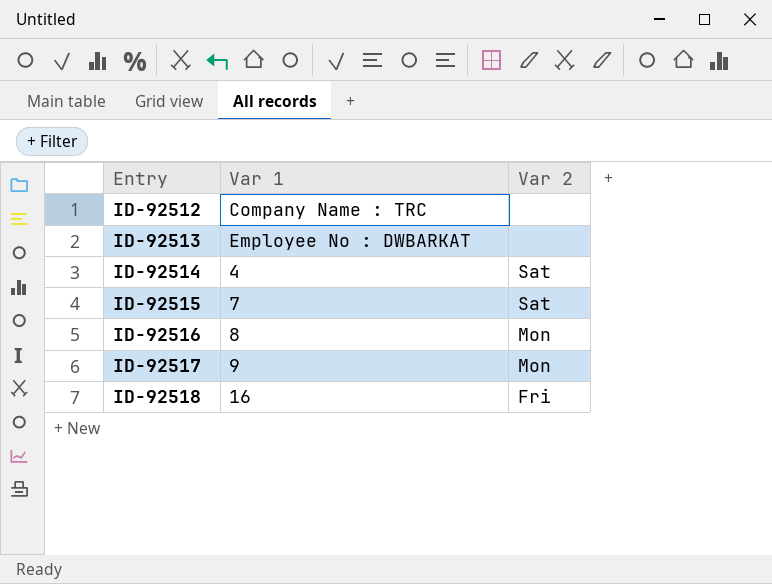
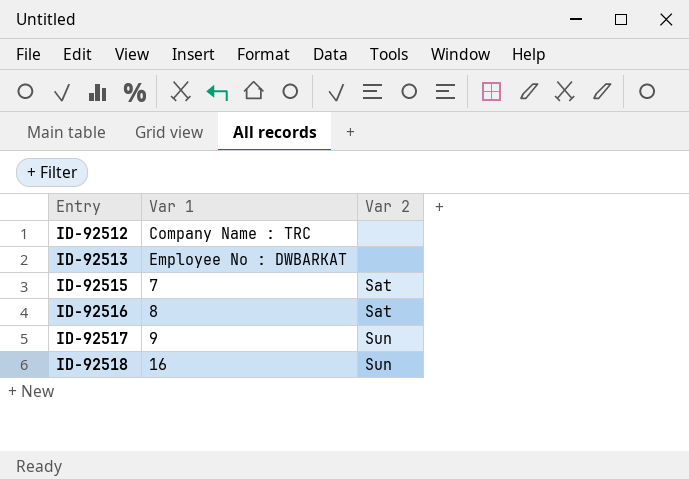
row ID-92514: 4 | Sat -> none
ID-92516 | Var 2: Mon -> Sat
ID-92517 | Var 2: Mon -> Sun
ID-92518 | Var 2: Fri -> Sun

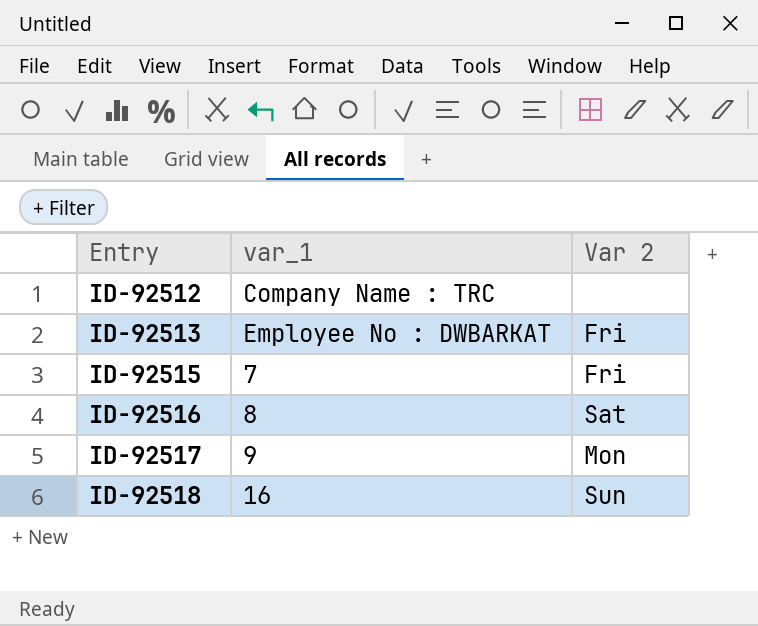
column name: Var 1 -> var_1
ID-92513 | Var 2: none -> Fri
ID-92515 | Var 2: Sat -> Fri
ID-92517 | Var 2: Sun -> Mon

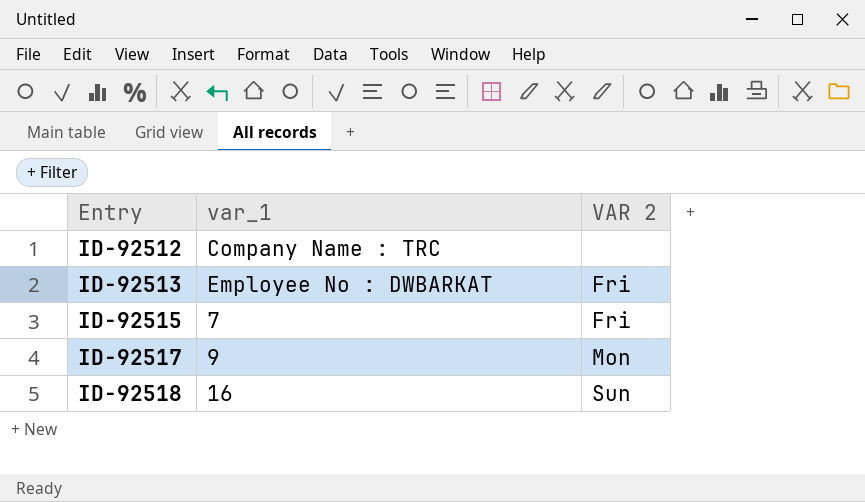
column name: Var 2 -> VAR 2
row ID-92516: 8 | Sat -> none

